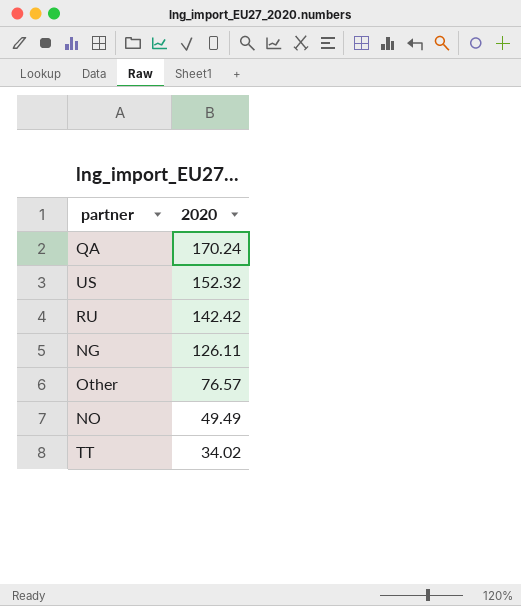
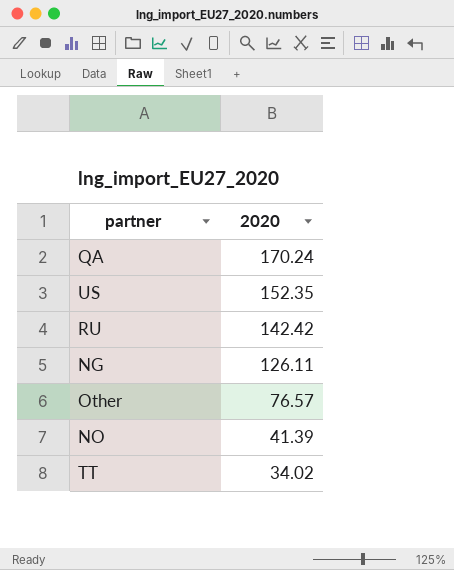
US | 2020: 152.32 -> 152.35
NO | 2020: 49.49 -> 41.39

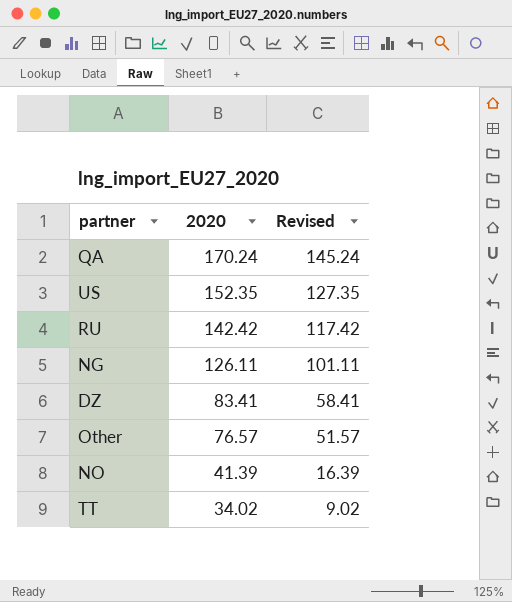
column Revised | formula: none -> [2020] - 25
row DZ: none -> 83.41 | 58.41

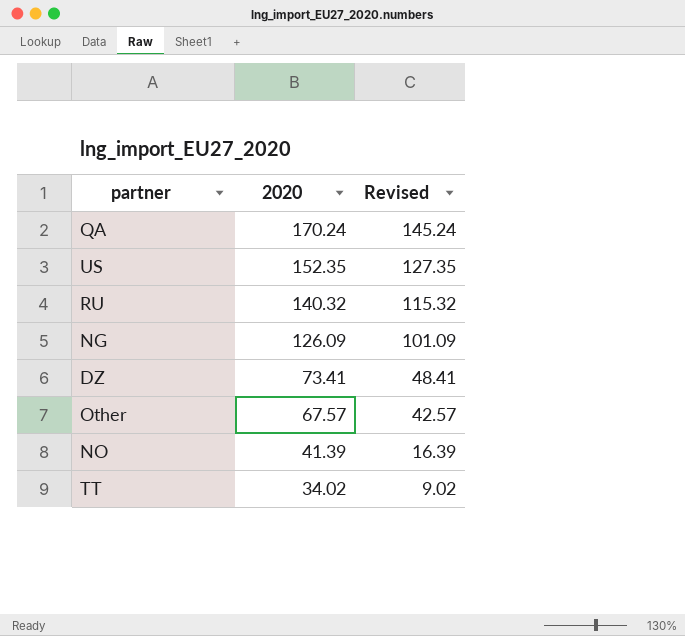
RU | 2020: 142.42 -> 140.32
RU | Revised: 117.42 -> 115.32
NG | 2020: 126.11 -> 126.09
NG | Revised: 101.11 -> 101.09
DZ | 2020: 83.41 -> 73.41
DZ | Revised: 58.41 -> 48.41
Other | 2020: 76.57 -> 67.57
Other | Revised: 51.57 -> 42.57

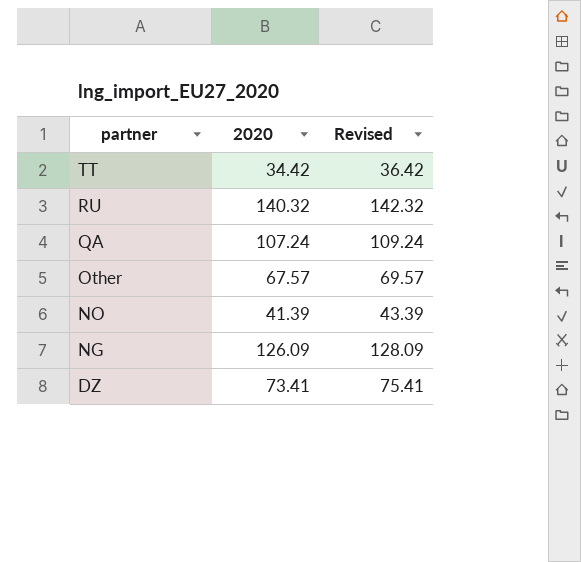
row order: 2020 descending -> partner descending
column Revised | formula: [2020] - 25 -> [2020] + 2
row US: 152.35 | 127.35 -> none
TT | 2020: 34.02 -> 34.42
QA | 2020: 170.24 -> 107.24

